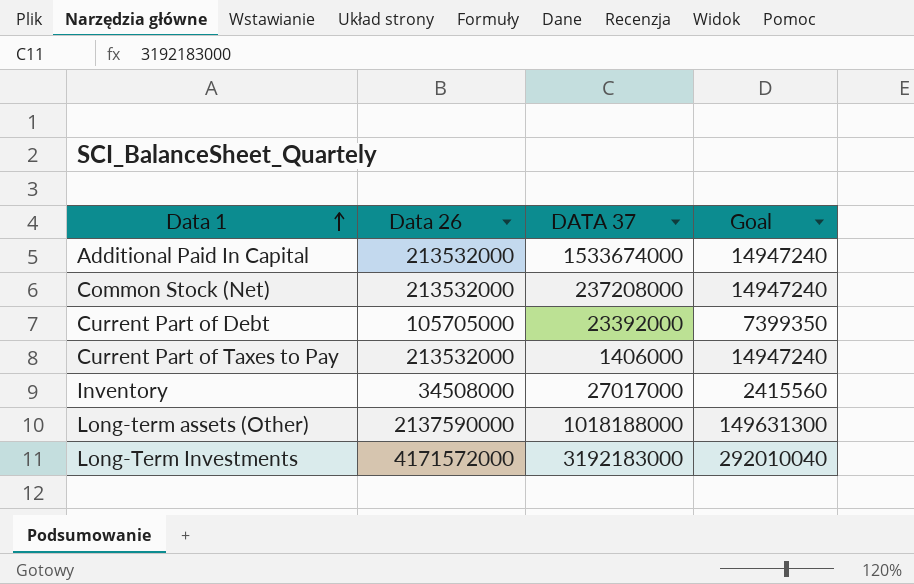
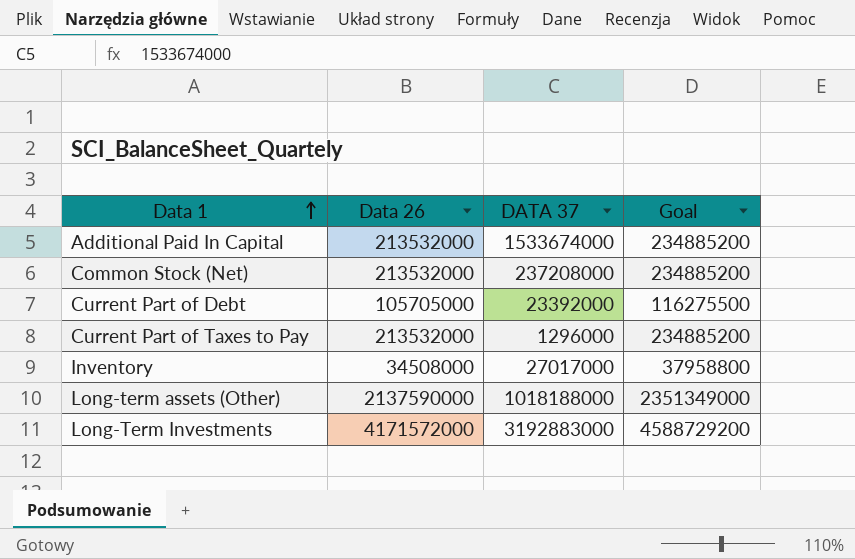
column Goal | formula: [Data 26] * 0.07 -> [Data 26] * 1.1
Current Part of Taxes to Pay | DATA 37: 1406000 -> 1296000
Long-Term Investments | DATA 37: 3192183000 -> 3192883000

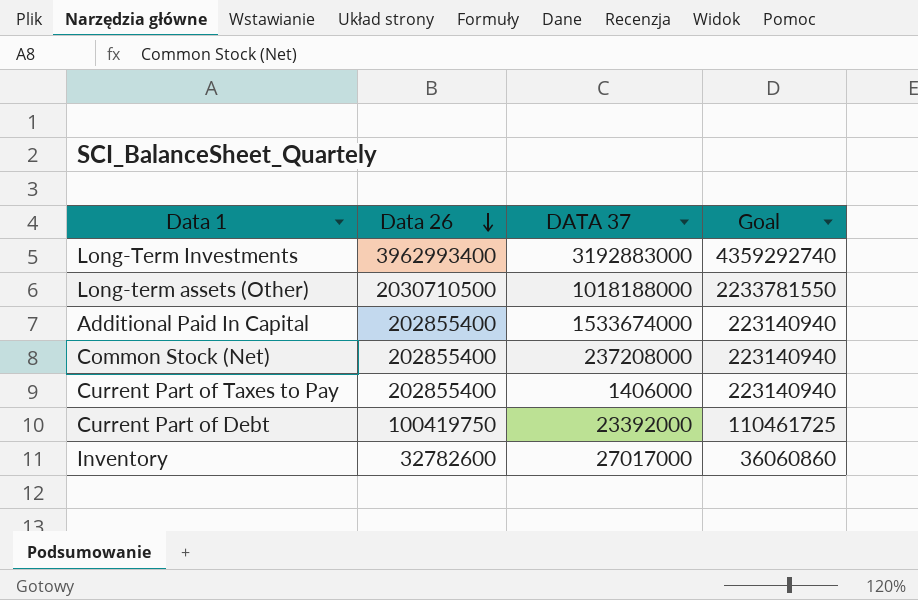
row order: Data 1 ascending -> Data 26 descending
Long-Term Investments | Data 26: 4171572000 -> 3962993400
Long-Term Investments | Goal: 4588729200 -> 4359292740
Long-term assets (Other) | Data 26: 2137590000 -> 2030710500
Long-term assets (Other) | Goal: 2351349000 -> 2233781550
Additional Paid In Capital | Data 26: 213532000 -> 202855400
Additional Paid In Capital | Goal: 234885200 -> 223140940
Common Stock (Net) | Data 26: 213532000 -> 202855400
Common Stock (Net) | Goal: 234885200 -> 223140940
Current Part of Taxes to Pay | Data 26: 213532000 -> 202855400
Current Part of Taxes to Pay | DATA 37: 1296000 -> 1406000
Current Part of Taxes to Pay | Goal: 234885200 -> 223140940
Current Part of Debt | Data 26: 105705000 -> 100419750
Current Part of Debt | Goal: 116275500 -> 110461725
Inventory | Data 26: 34508000 -> 32782600
Inventory | Goal: 37958800 -> 36060860

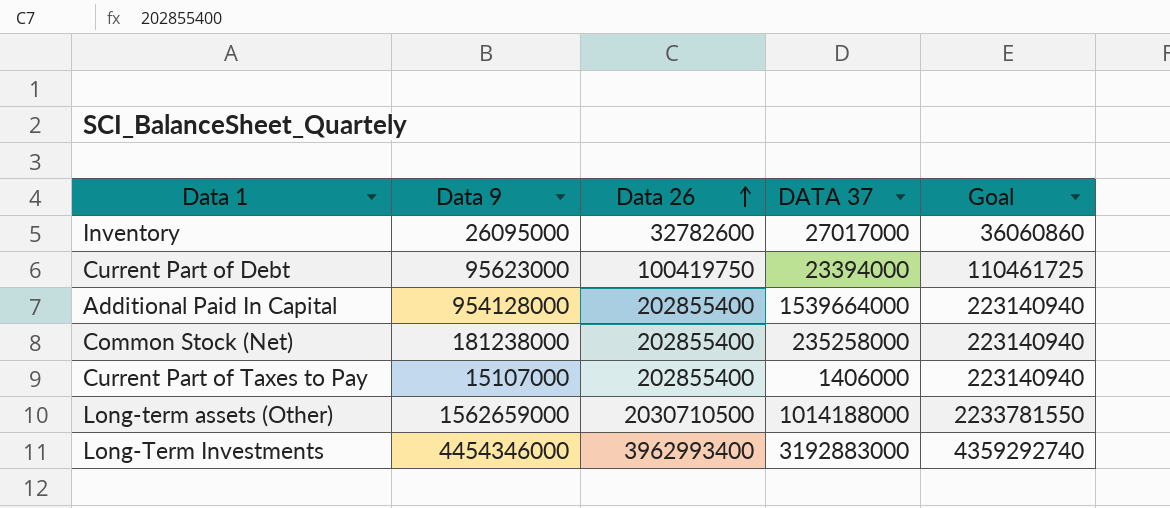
row order: Data 26 descending -> Data 26 ascending
column Data 9 | position: none -> 2
Current Part of Debt | DATA 37: 23392000 -> 23394000
Additional Paid In Capital | DATA 37: 1533674000 -> 1539664000
Common Stock (Net) | DATA 37: 237208000 -> 235258000
Long-term assets (Other) | DATA 37: 1018188000 -> 1014188000

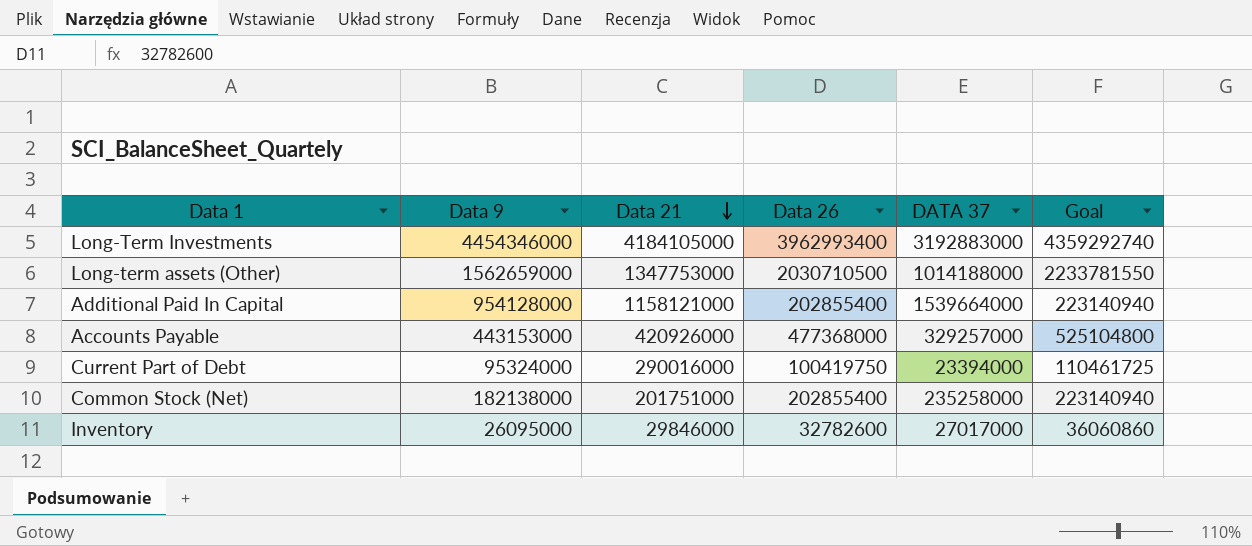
row order: Data 26 ascending -> Data 21 descending
column Data 21 | position: none -> 3
row Current Part of Taxes to Pay: 15107000 | 202855400 | 1406000 | 223140940 -> none
row Accounts Payable: none -> 443153000 | 420926000 | 477368000 | 329257000 | 525104800
Current Part of Debt | Data 9: 95623000 -> 95324000
Common Stock (Net) | Data 9: 181238000 -> 182138000

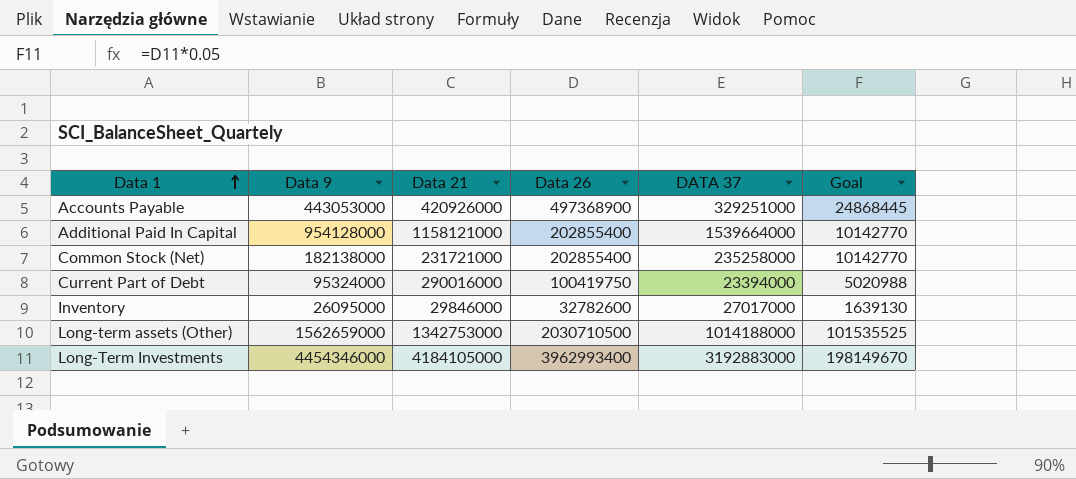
row order: Data 21 descending -> Data 1 ascending
column Goal | formula: [Data 26] * 1.1 -> [Data 26] * 0.05
Accounts Payable | Data 9: 443153000 -> 443053000
Accounts Payable | Data 26: 477368000 -> 497368900
Accounts Payable | DATA 37: 329257000 -> 329251000
Common Stock (Net) | Data 21: 201751000 -> 231721000
Long-term assets (Other) | Data 21: 1347753000 -> 1342753000

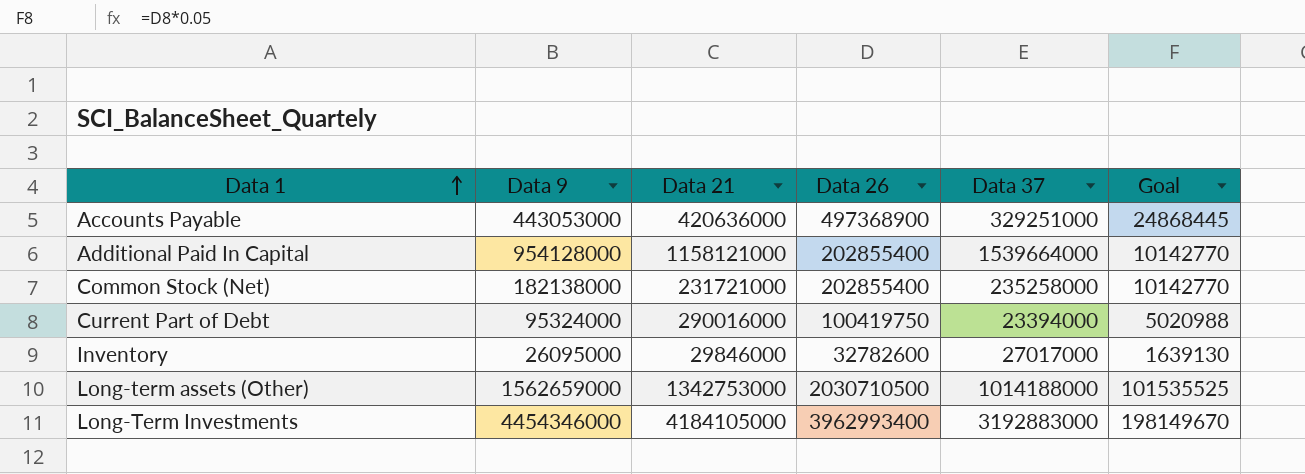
column name: DATA 37 -> Data 37
Accounts Payable | Data 21: 420926000 -> 420636000

